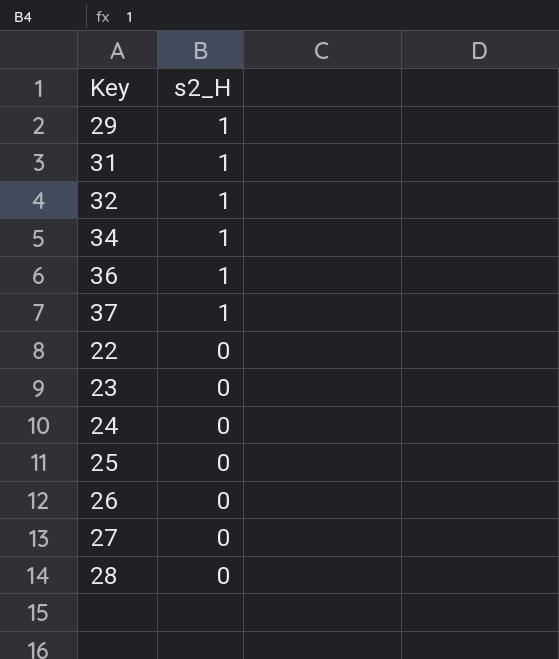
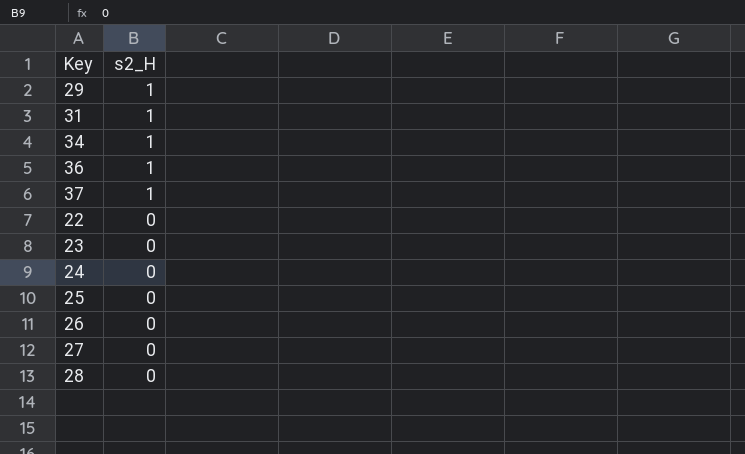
row 32: 1 -> none

